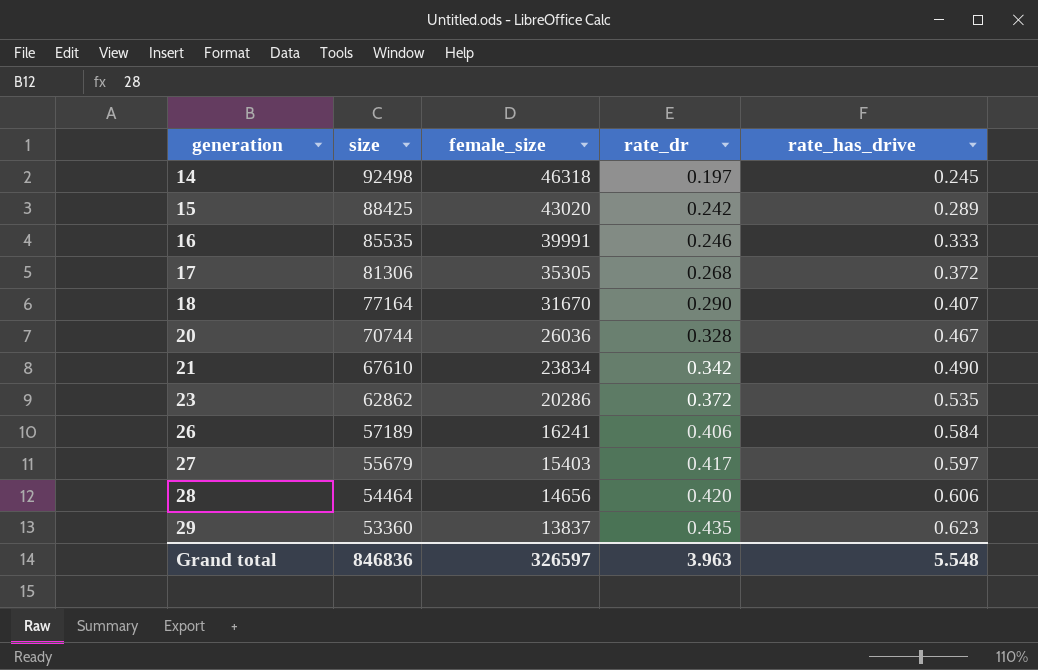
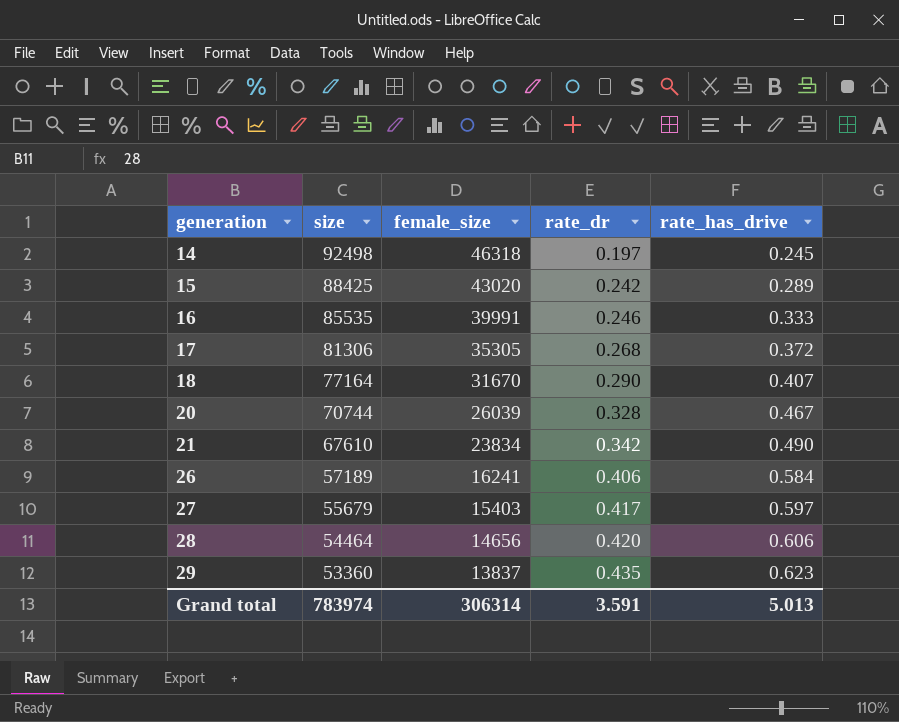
row 23: 62862 | 20286 | 0.372 | 0.535 -> none
20 | female_size: 26036 -> 26039
Grand total | size: 846836 -> 783974
Grand total | female_size: 326597 -> 306314
Grand total | rate_dr: 3.963 -> 3.591
Grand total | rate_has_drive: 5.548 -> 5.013

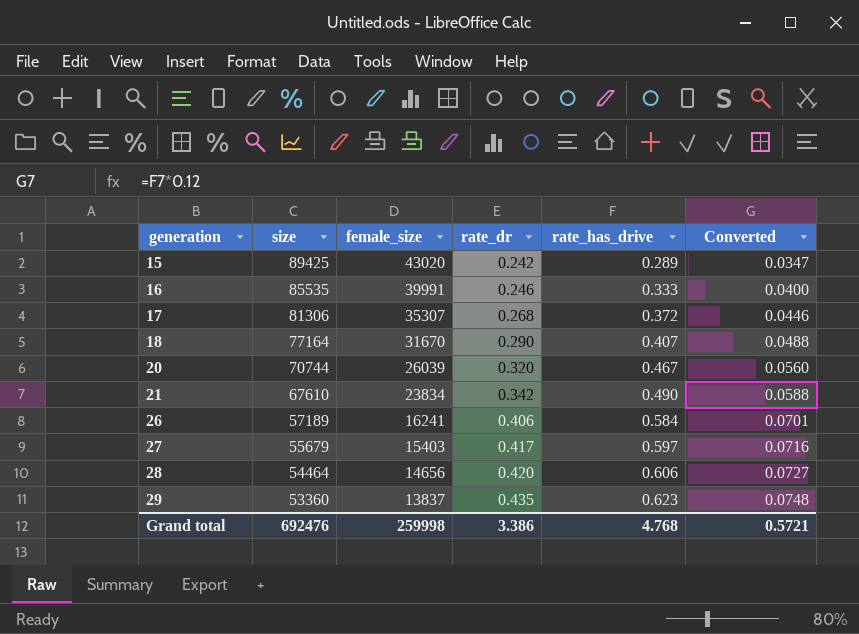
column Converted | formula: none -> [rate_has_drive] * 0.12
row 14: 92498 | 46318 | 0.197 | 0.245 -> none
15 | size: 88425 -> 89425
17 | female_size: 35305 -> 35307
20 | rate_dr: 0.328 -> 0.320
Grand total | size: 783974 -> 692476
Grand total | female_size: 306314 -> 259998
Grand total | rate_dr: 3.591 -> 3.386
Grand total | rate_has_drive: 5.013 -> 4.768

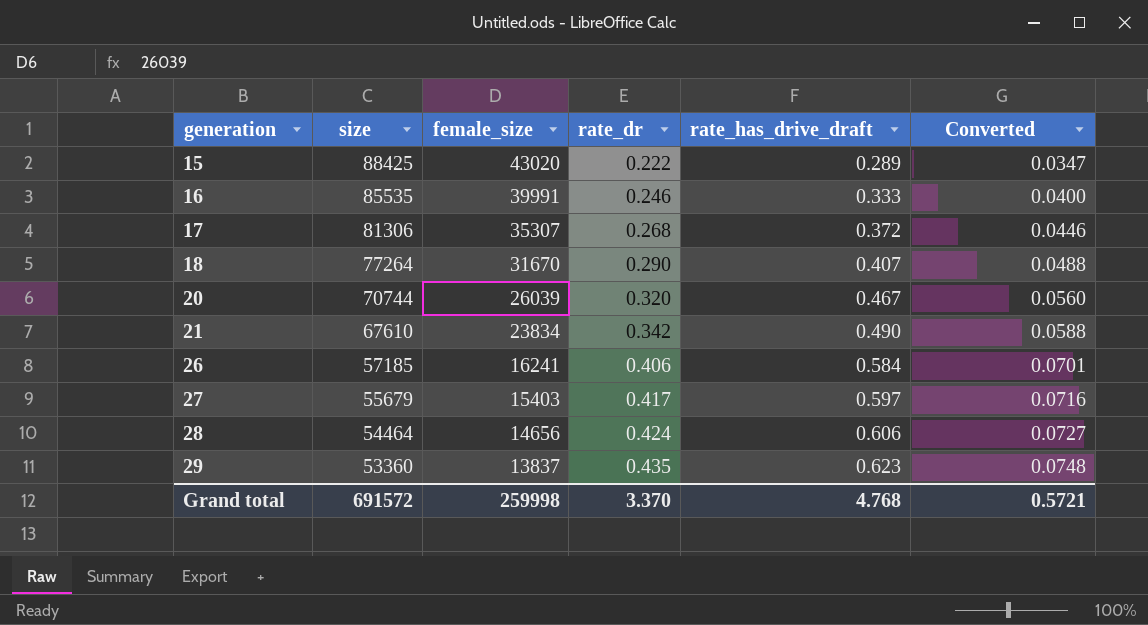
column name: rate_has_drive -> rate_has_drive_draft
15 | size: 89425 -> 88425
15 | rate_dr: 0.242 -> 0.222
18 | size: 77164 -> 77264
26 | size: 57189 -> 57185
28 | rate_dr: 0.420 -> 0.424
Grand total | size: 692476 -> 691572
Grand total | rate_dr: 3.386 -> 3.370

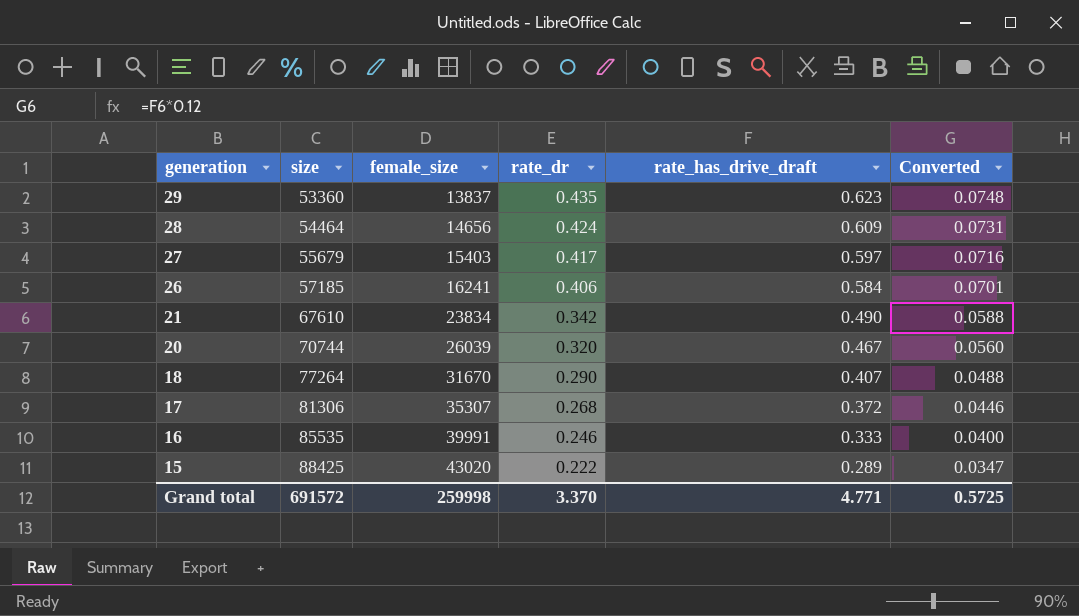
row order: generation ascending -> generation descending
28 | rate_has_drive_draft: 0.606 -> 0.609
28 | Converted: 0.0727 -> 0.0731
Grand total | rate_has_drive_draft: 4.768 -> 4.771
Grand total | Converted: 0.5721 -> 0.5725

